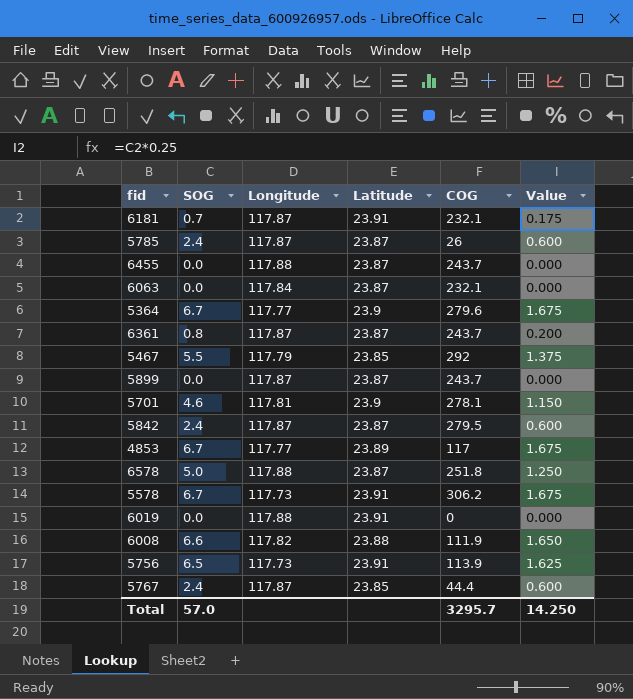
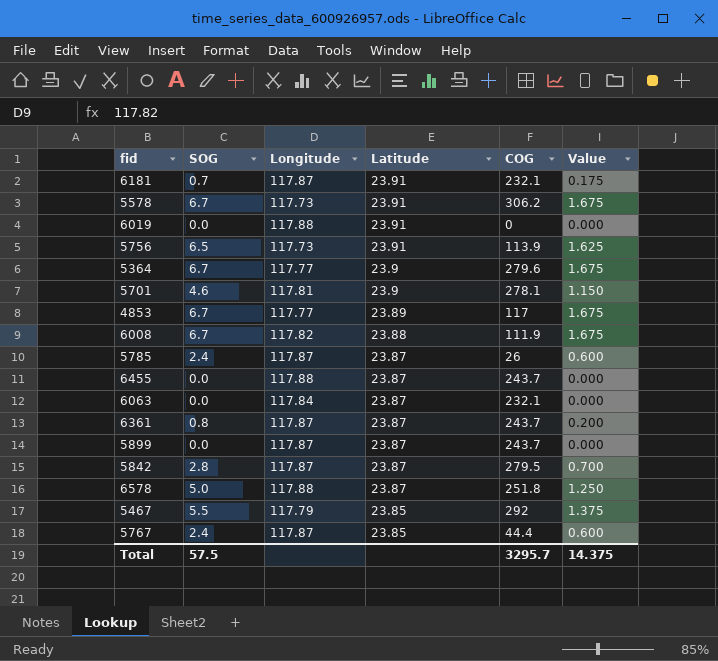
row order: none -> Latitude descending
6008 | SOG: 6.6 -> 6.7
6008 | Value: 1.650 -> 1.675
5842 | SOG: 2.4 -> 2.8
5842 | Value: 0.600 -> 0.700
Total | SOG: 57.0 -> 57.5
Total | Value: 14.250 -> 14.375

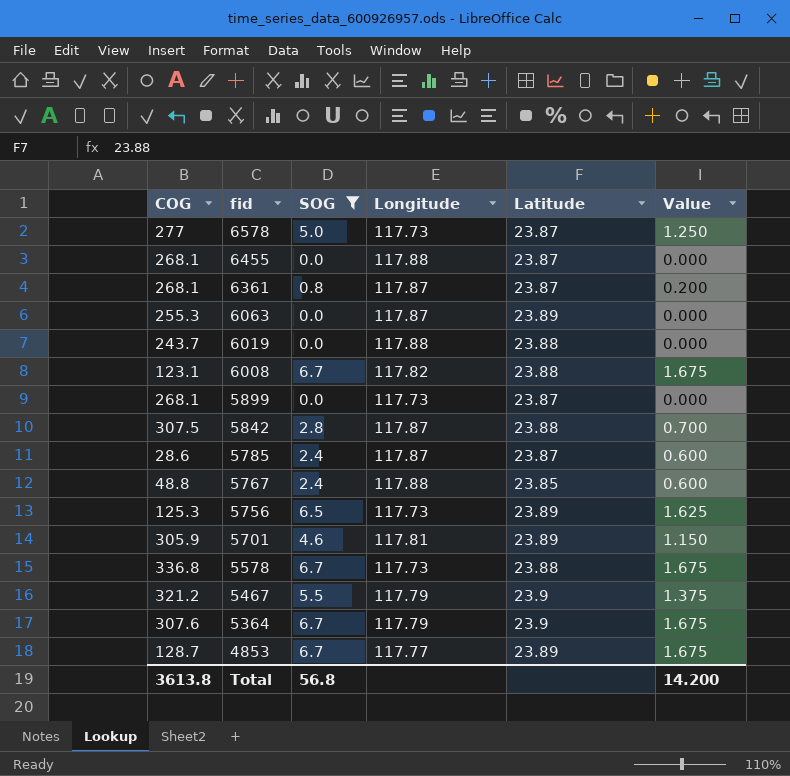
filter: none -> SOG != 0.7
row order: Latitude descending -> fid descending
column COG | position: 5 -> 1
6578 | COG: 251.8 -> 277
6578 | Longitude: 117.88 -> 117.73
6455 | COG: 243.7 -> 268.1
6361 | COG: 243.7 -> 268.1
6063 | COG: 232.1 -> 255.3
6063 | Longitude: 117.84 -> 117.87
6063 | Latitude: 23.87 -> 23.89
6019 | COG: 0 -> 243.7
6019 | Latitude: 23.91 -> 23.88
6008 | COG: 111.9 -> 123.1
5899 | COG: 243.7 -> 268.1
5899 | Longitude: 117.87 -> 117.73
5842 | COG: 279.5 -> 307.5
5842 | Latitude: 23.87 -> 23.88
5785 | COG: 26 -> 28.6
5767 | COG: 44.4 -> 48.8
5767 | Longitude: 117.87 -> 117.88
5756 | COG: 113.9 -> 125.3
5756 | Latitude: 23.91 -> 23.89
5701 | COG: 278.1 -> 305.9
5701 | Latitude: 23.9 -> 23.89
5578 | COG: 306.2 -> 336.8
5578 | Latitude: 23.91 -> 23.88
5467 | COG: 292 -> 321.2
5467 | Latitude: 23.85 -> 23.9
5364 | COG: 279.6 -> 307.6
5364 | Longitude: 117.77 -> 117.79
4853 | COG: 117 -> 128.7
Total | COG: 3295.7 -> 3613.8
Total | SOG: 57.5 -> 56.8
Total | Value: 14.375 -> 14.200

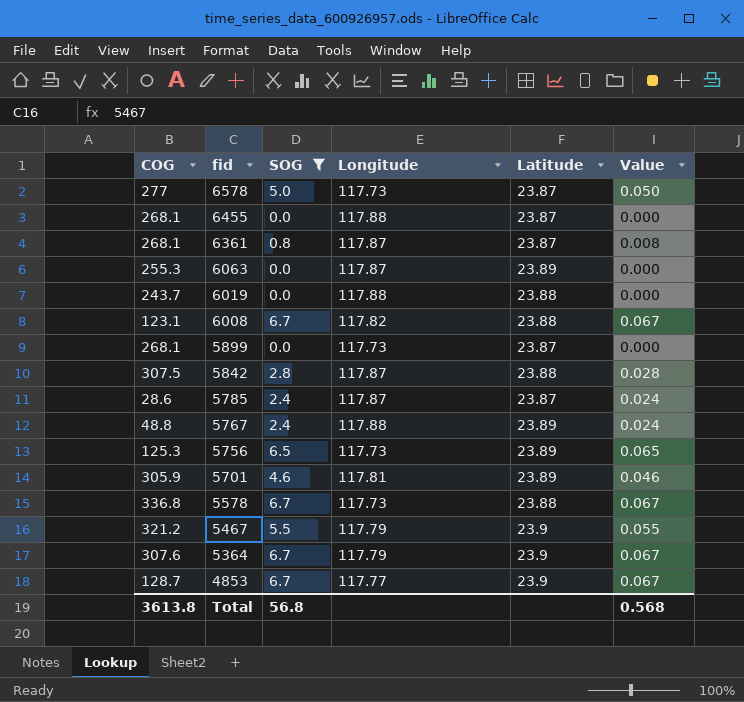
column Value | formula: [SOG] * 0.25 -> [SOG] * 0.01
5767 | Latitude: 23.85 -> 23.89
4853 | Latitude: 23.89 -> 23.9
Total | Value: 14.200 -> 0.568

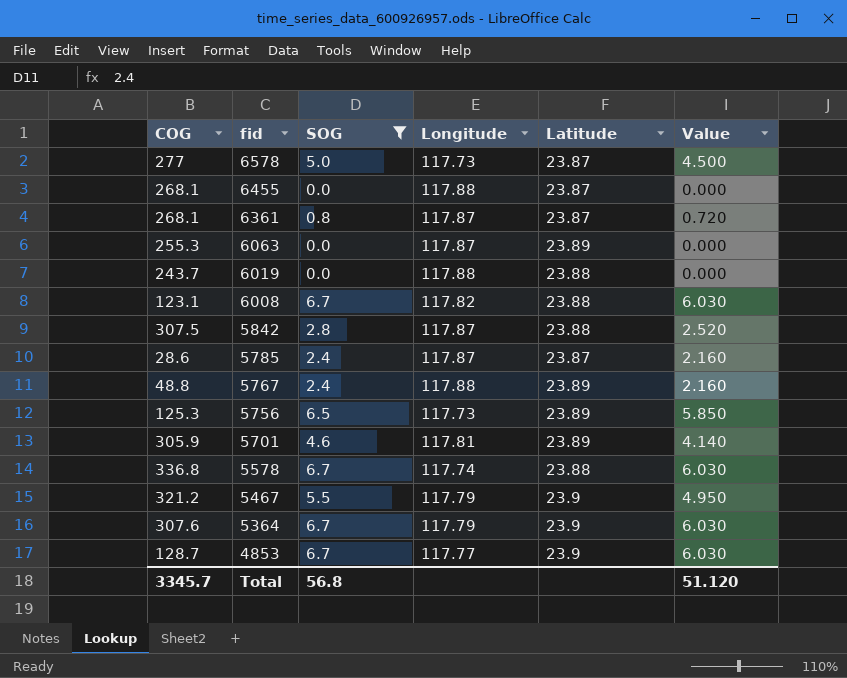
column Value | formula: [SOG] * 0.01 -> [SOG] * 0.9
row 5899: 268.1 | 0.0 | 117.73 | 23.87 | 0.000 -> none
5578 | Longitude: 117.73 -> 117.74
Total | COG: 3613.8 -> 3345.7
Total | Value: 0.568 -> 51.120

